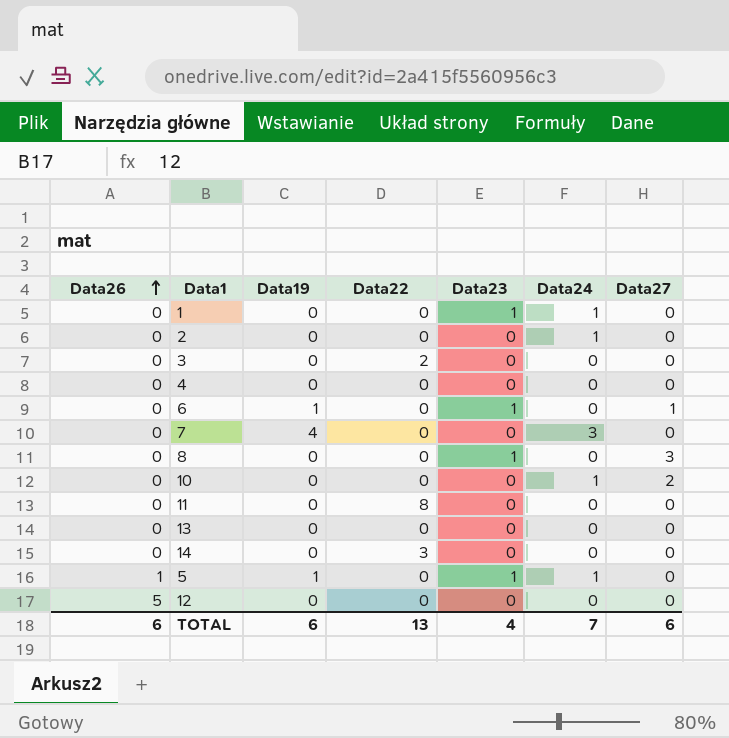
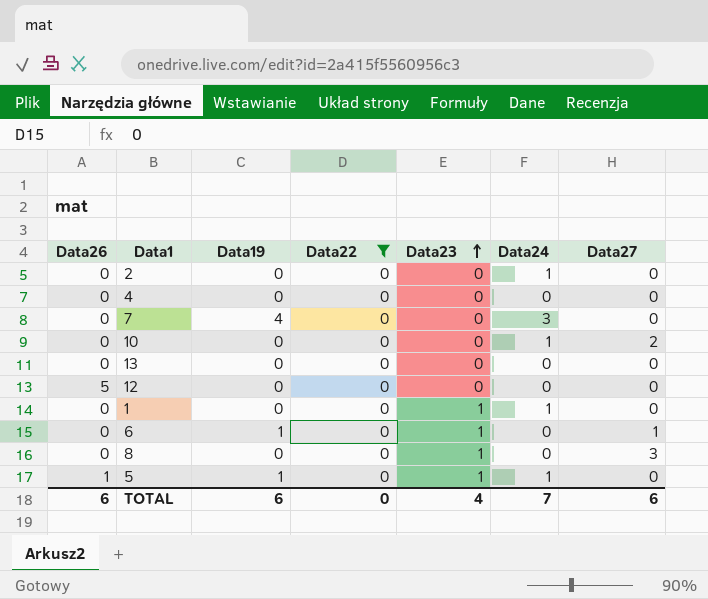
filter: none -> Data22 = 0
row order: Data26 ascending -> Data23 ascending
TOTAL | Data22: 13 -> 0

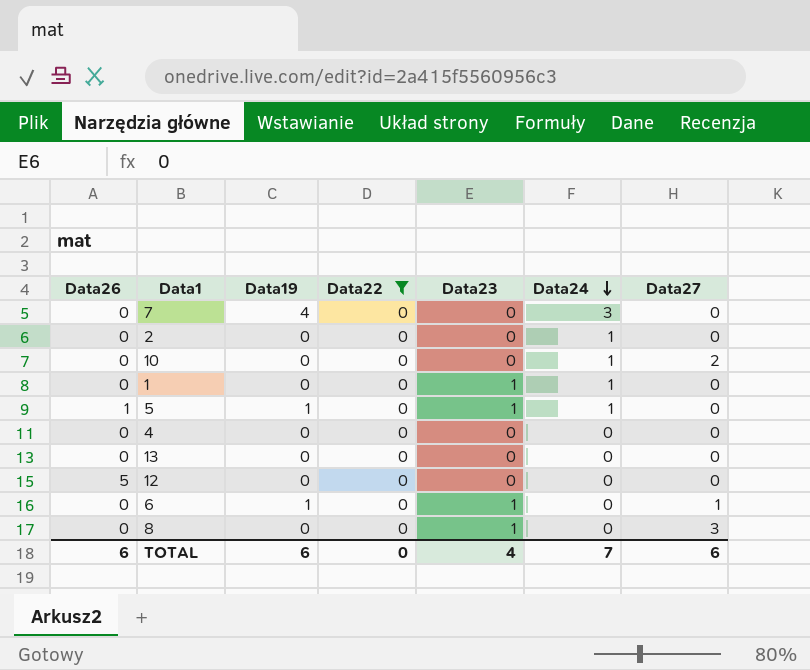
row order: Data23 ascending -> Data24 descending

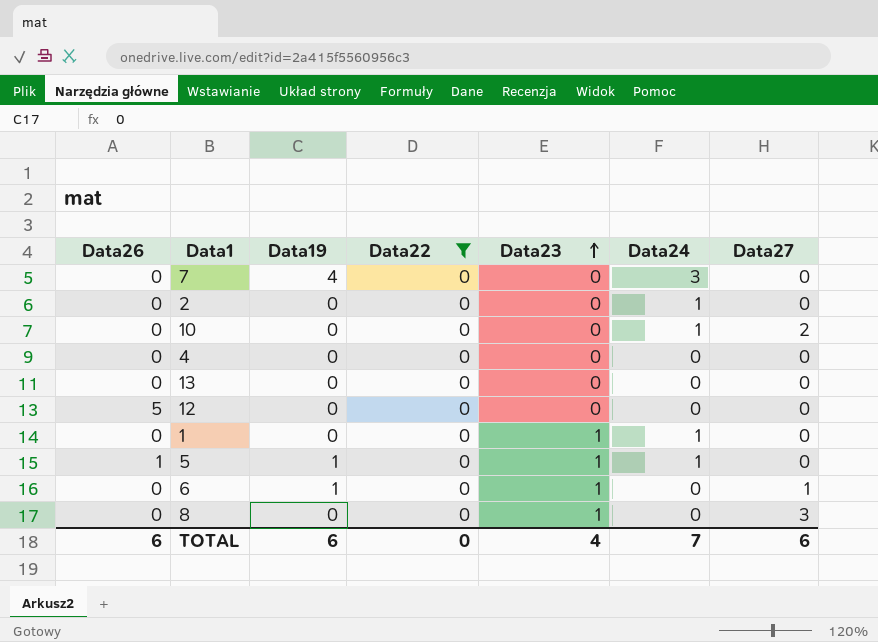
row order: Data24 descending -> Data23 ascending

